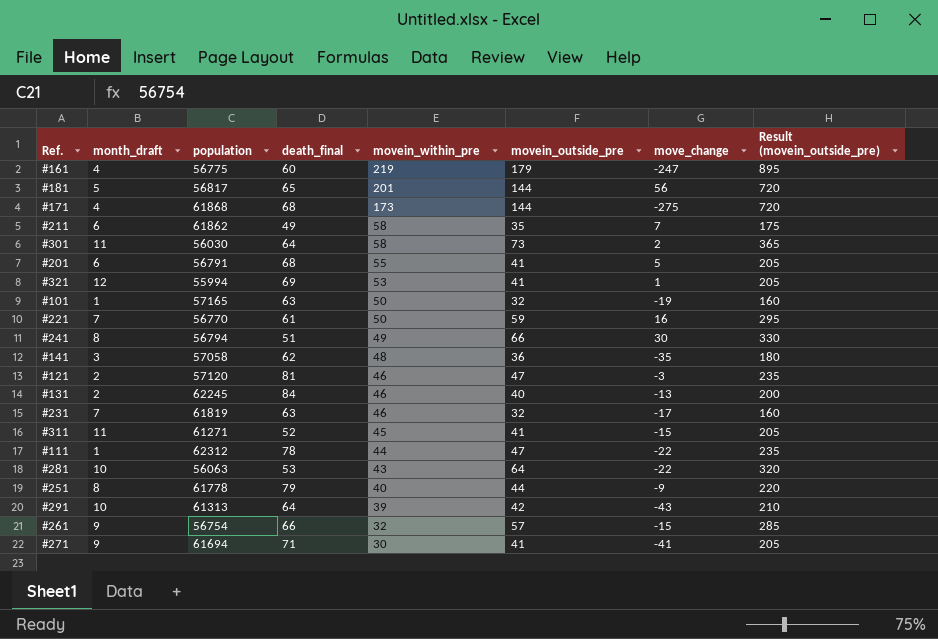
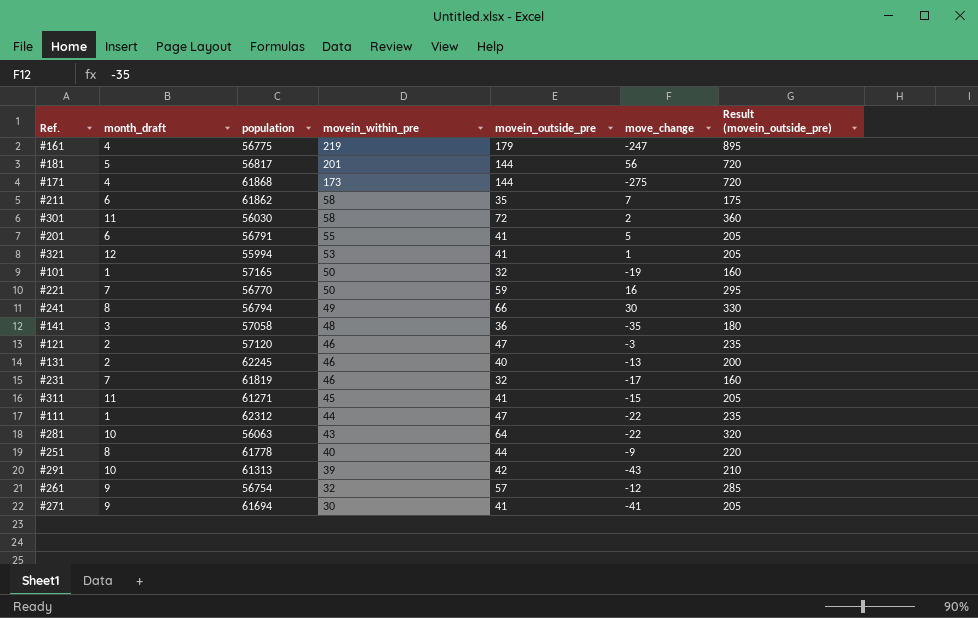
column death_final | position: 4 -> none
#301 | movein_outside_pre: 73 -> 72
#301 | Result (movein_outside_pre): 365 -> 360
#261 | move_change: -15 -> -12

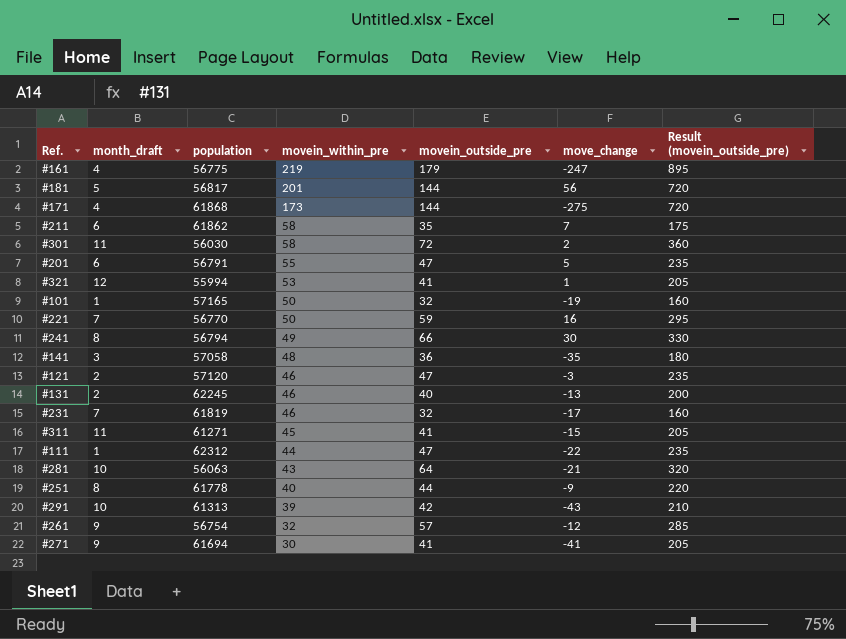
#201 | movein_outside_pre: 41 -> 47
#201 | Result (movein_outside_pre): 205 -> 235
#281 | move_change: -22 -> -21

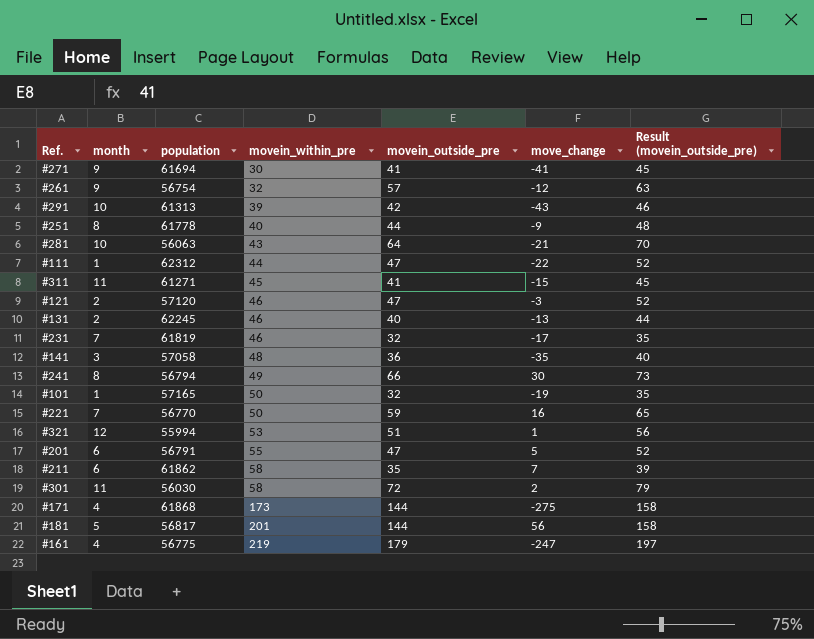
row order: movein_within_pre descending -> movein_within_pre ascending
column name: month_draft -> month
column Result (movein_outside_pre) | formula: [movein_outside_pre] * 5 -> [movein_outside_pre] * 1.1
#321 | movein_outside_pre: 41 -> 51

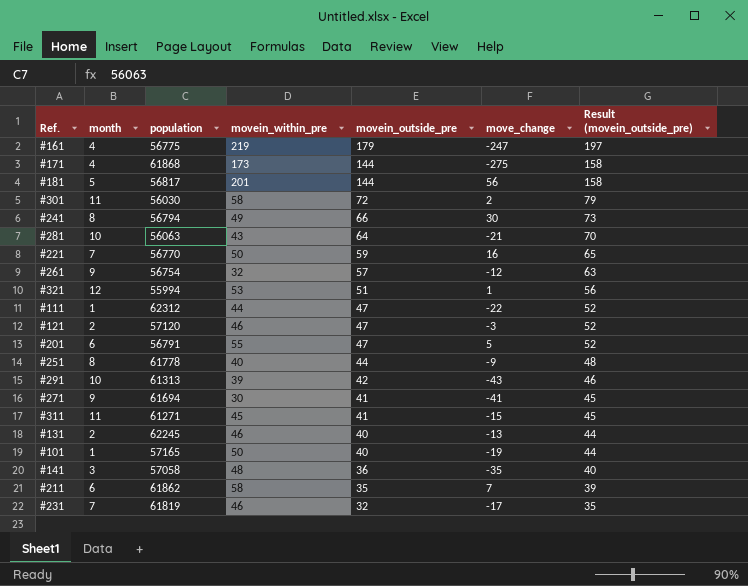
row order: movein_within_pre ascending -> movein_outside_pre descending
#101 | movein_outside_pre: 32 -> 40
#101 | Result (movein_outside_pre): 35 -> 44

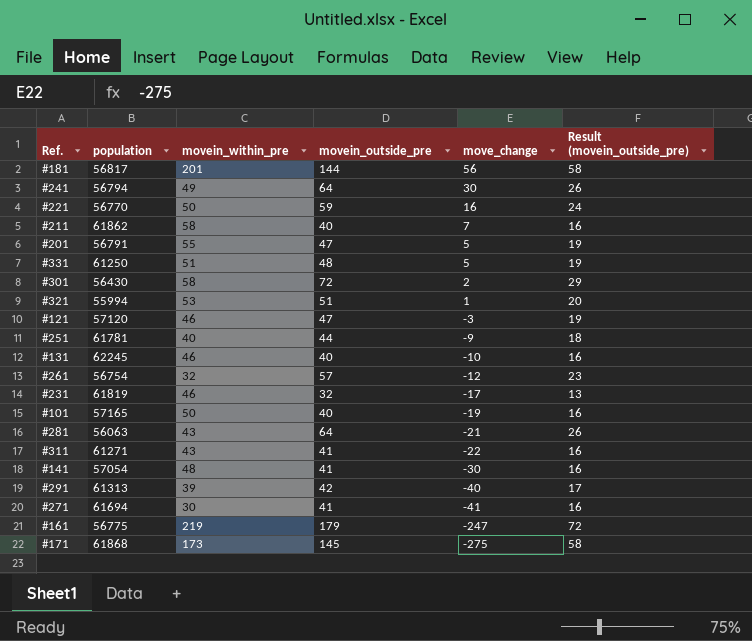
row order: movein_outside_pre descending -> move_change descending
column month | position: 2 -> none
column Result (movein_outside_pre) | formula: [movein_outside_pre] * 1.1 -> [movein_outside_pre] * 0.4
row #111: 1 | 62312 | 44 | 47 | -22 | 52 -> none
#241 | movein_outside_pre: 66 -> 64
#211 | movein_outside_pre: 35 -> 40
row #331: none -> 61250 | 51 | 48 | 5 | 19
#301 | population: 56030 -> 56430
#251 | population: 61778 -> 61781
#131 | move_change: -13 -> -10
#311 | movein_within_pre: 45 -> 43
#311 | move_change: -15 -> -22
#141 | population: 57058 -> 57054
#141 | movein_outside_pre: 36 -> 41
#141 | move_change: -35 -> -30
#291 | move_change: -43 -> -40
#171 | movein_outside_pre: 144 -> 145

